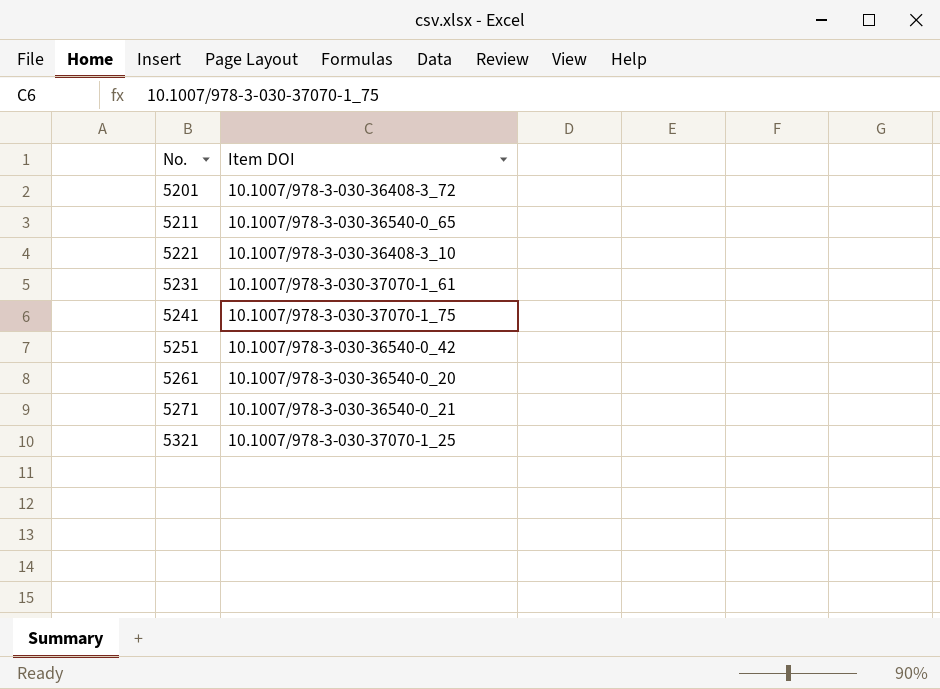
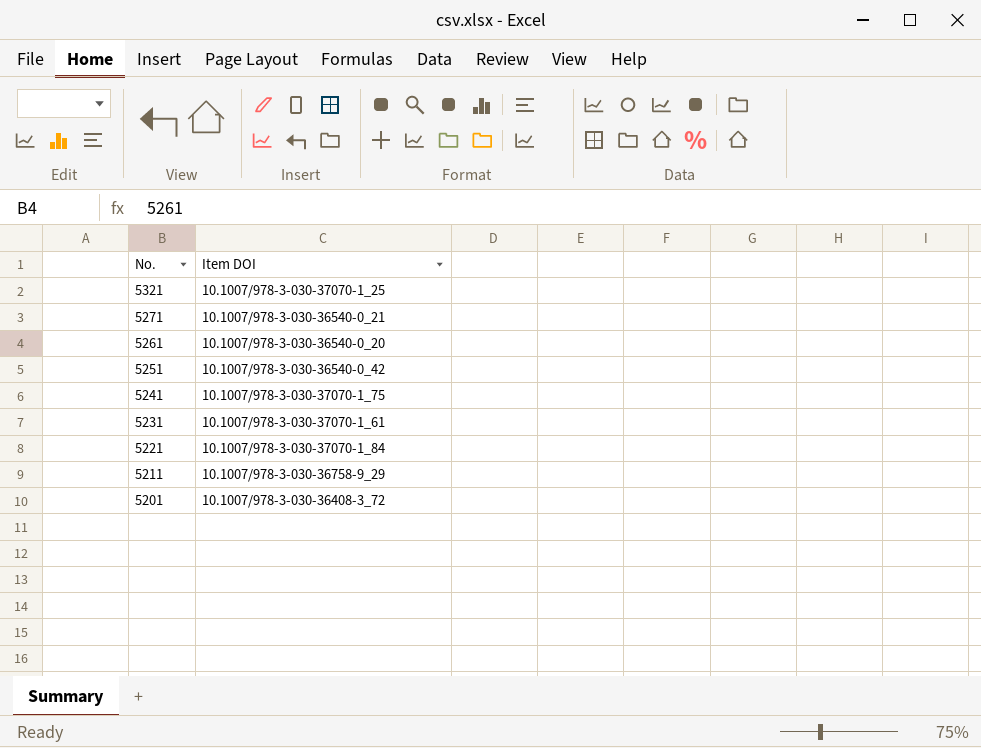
row order: No. ascending -> No. descending
5221 | Item DOI: 10.1007/978-3-030-36408-3_10 -> 10.1007/978-3-030-37070-1_84
5211 | Item DOI: 10.1007/978-3-030-36540-0_65 -> 10.1007/978-3-030-36758-9_29

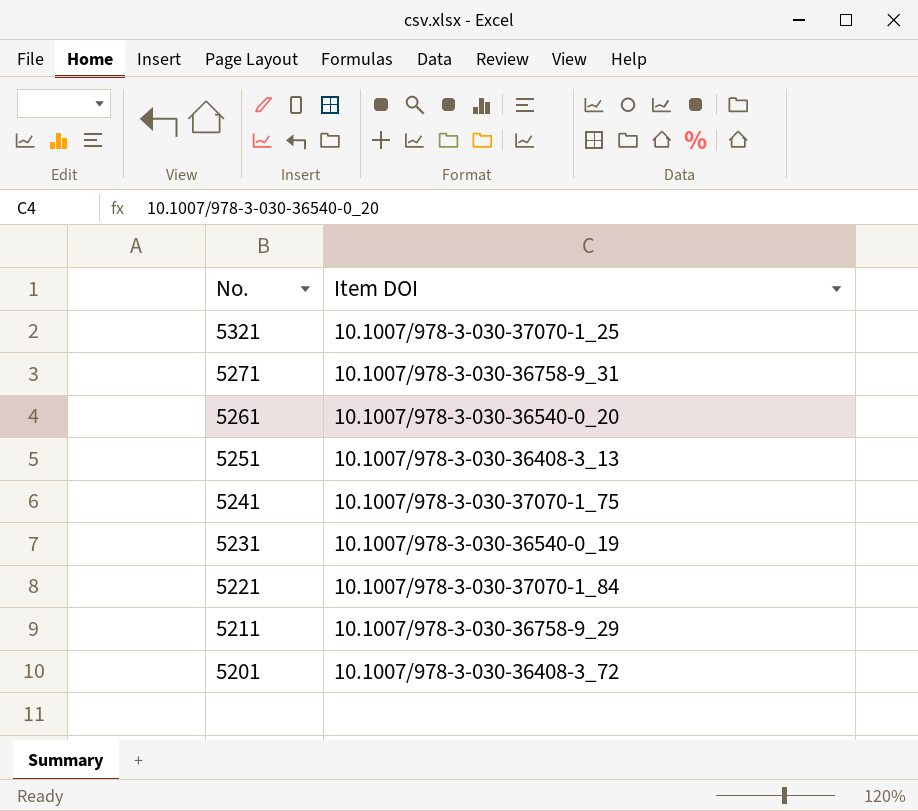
5271 | Item DOI: 10.1007/978-3-030-36540-0_21 -> 10.1007/978-3-030-36758-9_31
5251 | Item DOI: 10.1007/978-3-030-36540-0_42 -> 10.1007/978-3-030-36408-3_13
5231 | Item DOI: 10.1007/978-3-030-37070-1_61 -> 10.1007/978-3-030-36540-0_19

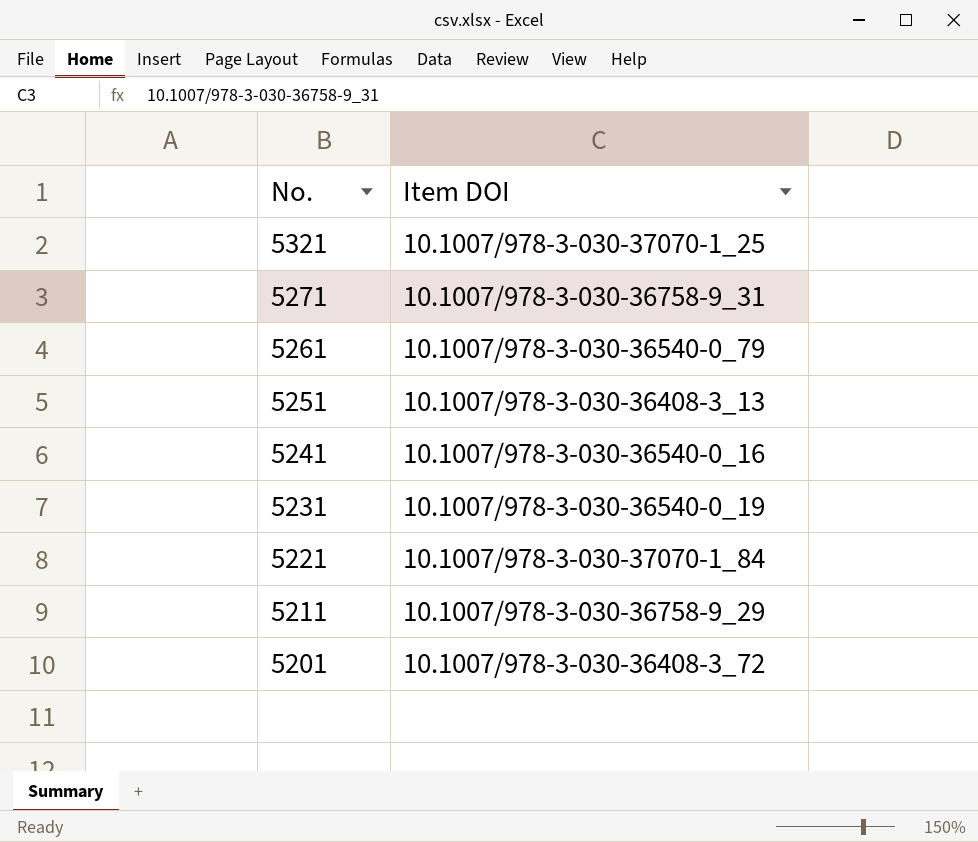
5261 | Item DOI: 10.1007/978-3-030-36540-0_20 -> 10.1007/978-3-030-36540-0_79
5241 | Item DOI: 10.1007/978-3-030-37070-1_75 -> 10.1007/978-3-030-36540-0_16

